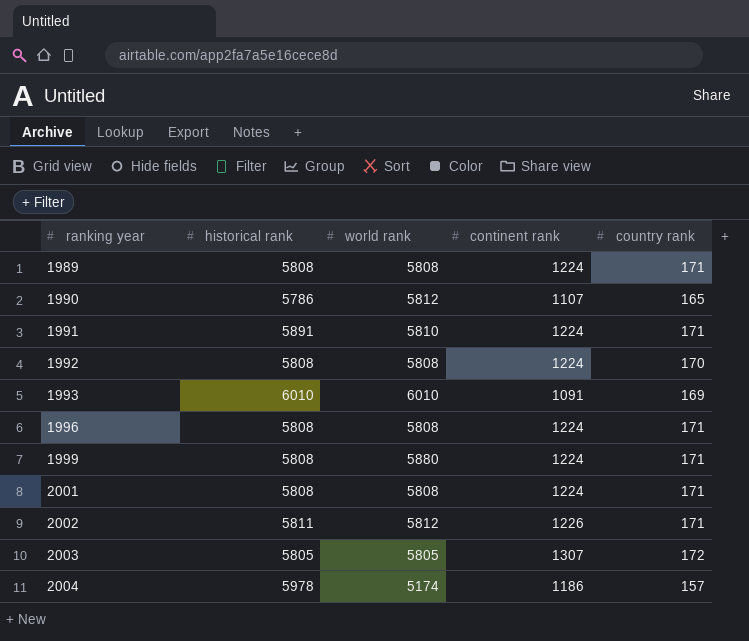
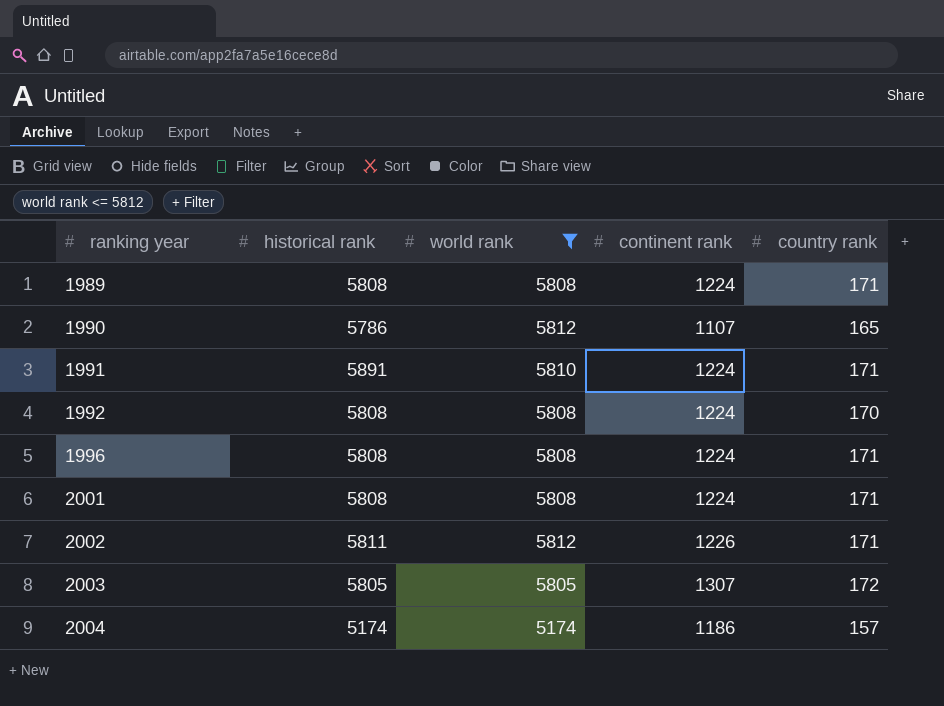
filter: none -> world rank <= 5812
2004 | historical rank: 5978 -> 5174

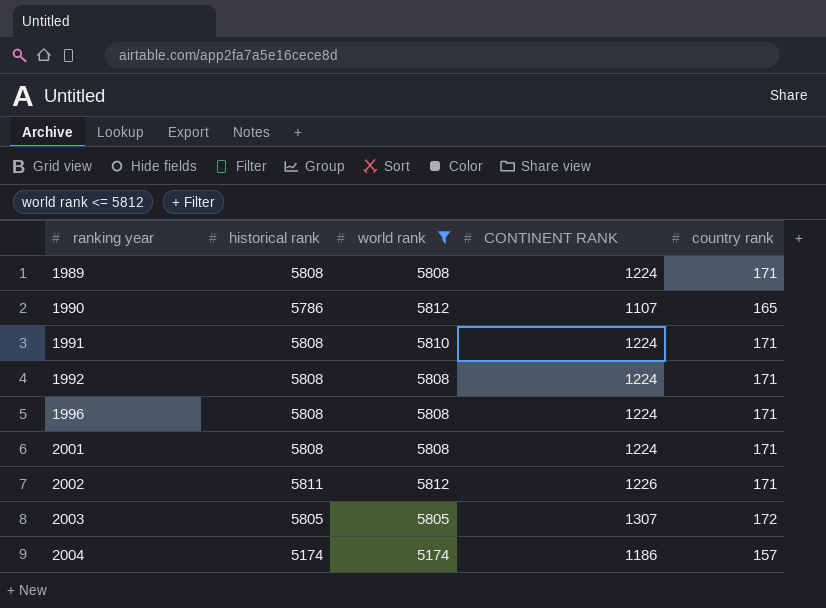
column name: continent rank -> CONTINENT RANK
1991 | historical rank: 5891 -> 5808
1992 | country rank: 170 -> 171

